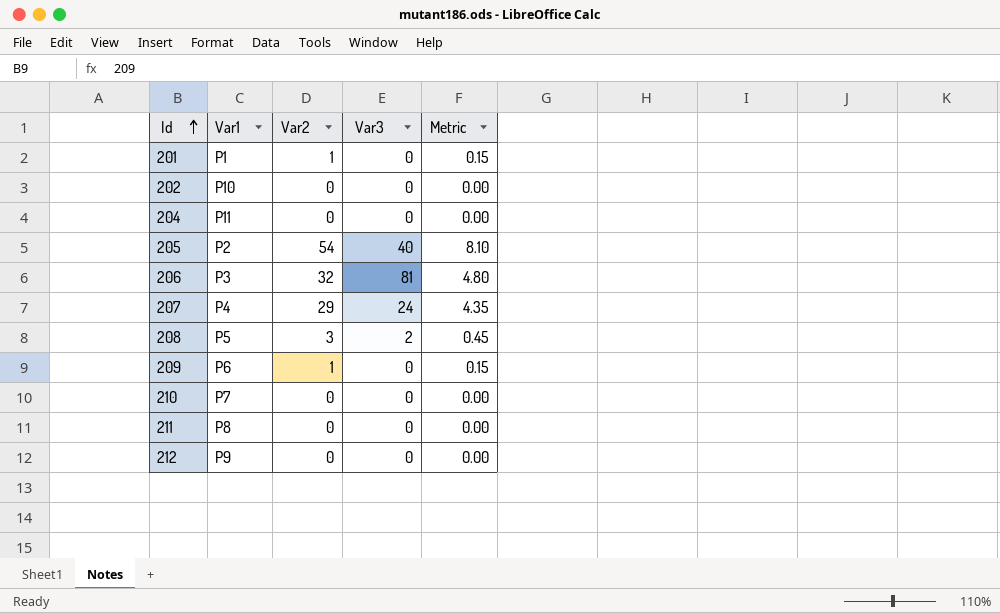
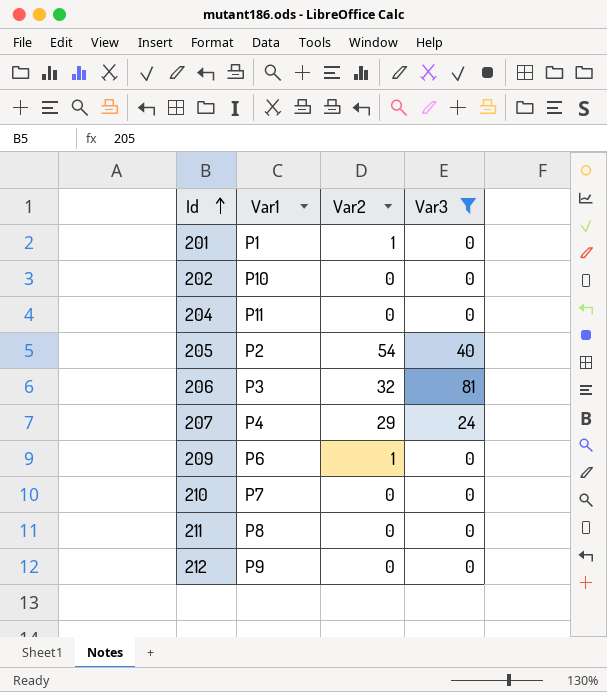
filter: none -> Var3 != 2
column Metric | formula: [Var2] * 0.15 -> none

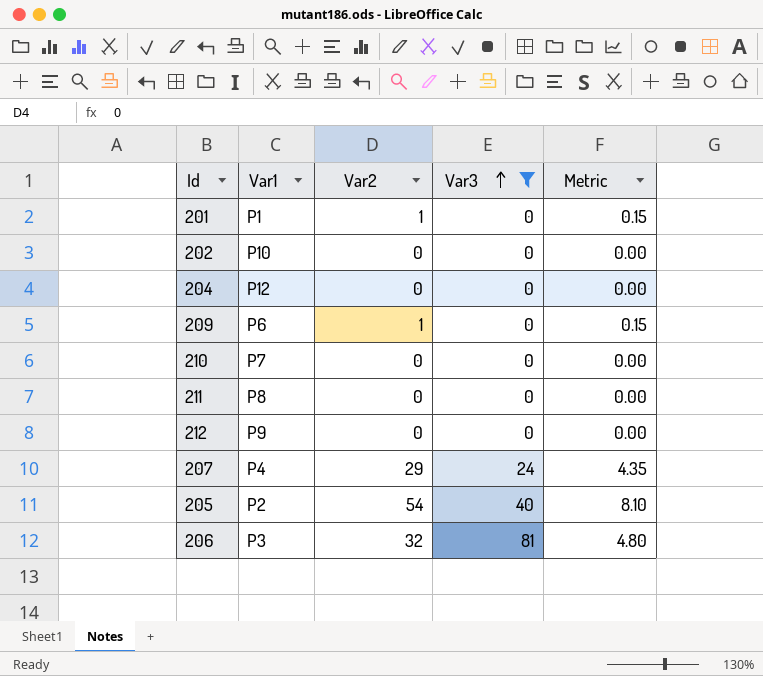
row order: Id ascending -> Var3 ascending
column Metric | formula: none -> [Var2] * 0.15
204 | Var1: P11 -> P12

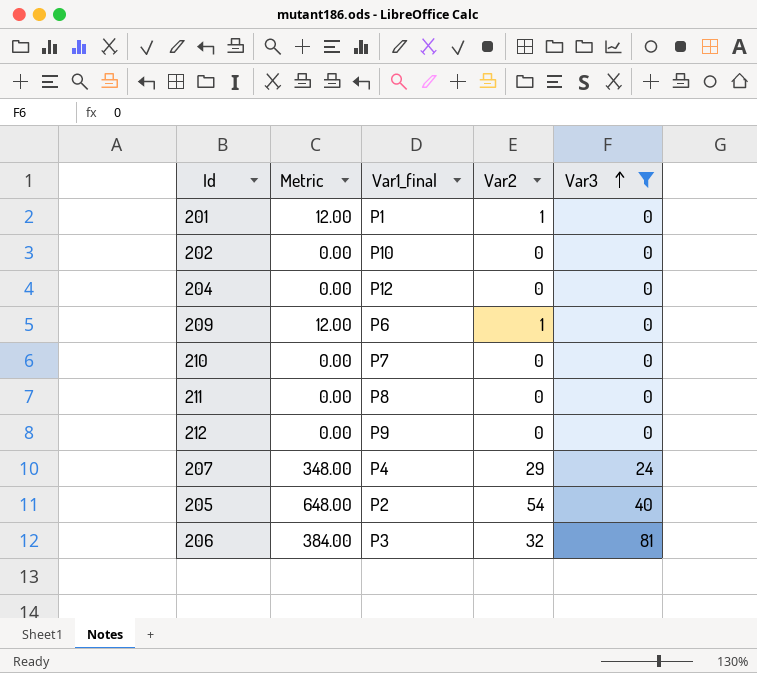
column Metric | formula: [Var2] * 0.15 -> [Var2] * 12
column Metric | position: 5 -> 2
column name: Var1 -> Var1_final

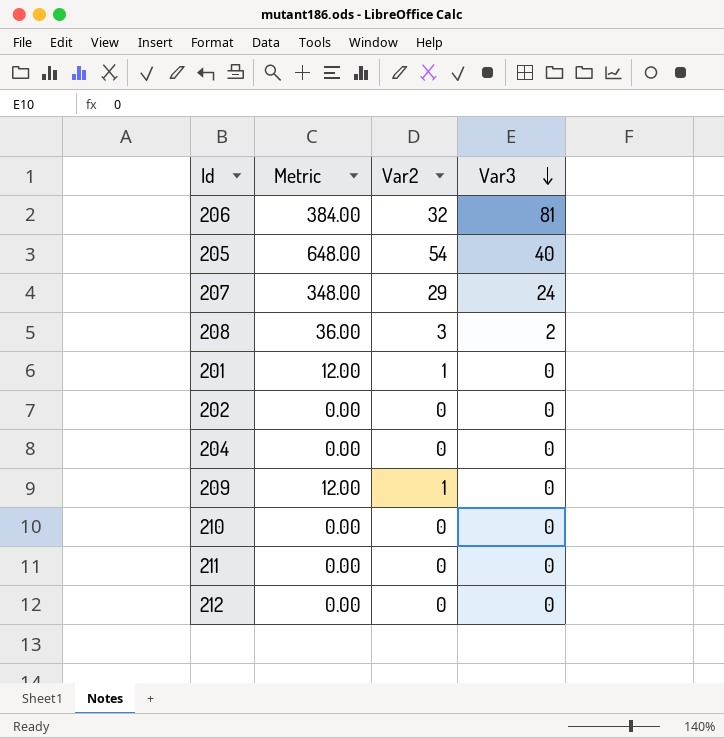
filter: Var3 != 2 -> none
row order: Var3 ascending -> Var3 descending
column Var1_final | position: 3 -> none

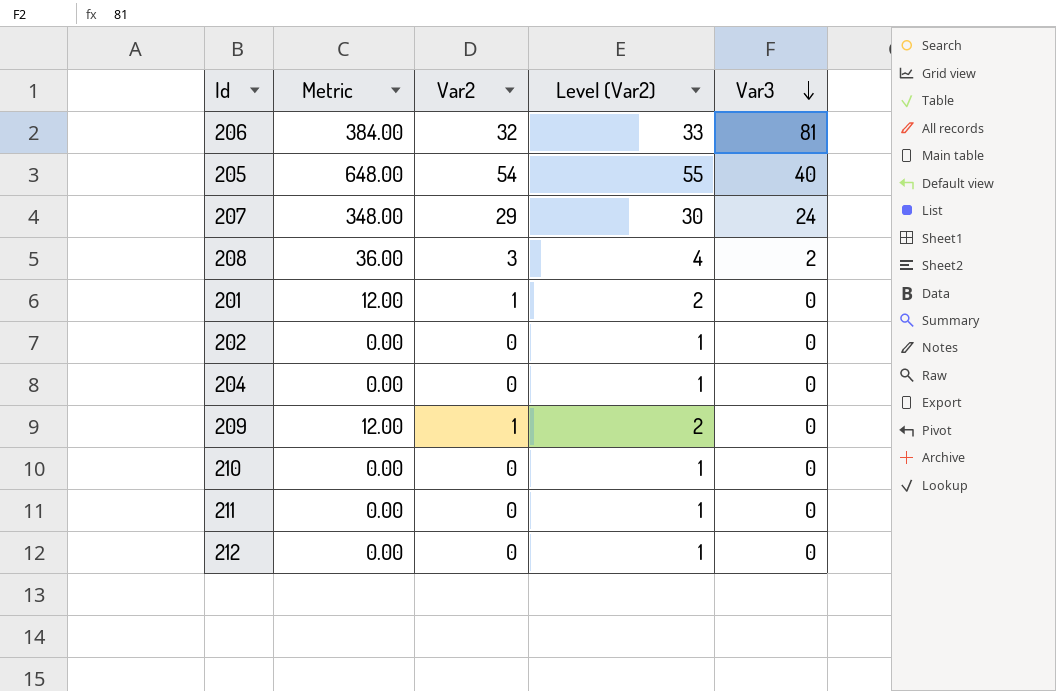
column Level (Var2) | formula: none -> [Var2] + 1

